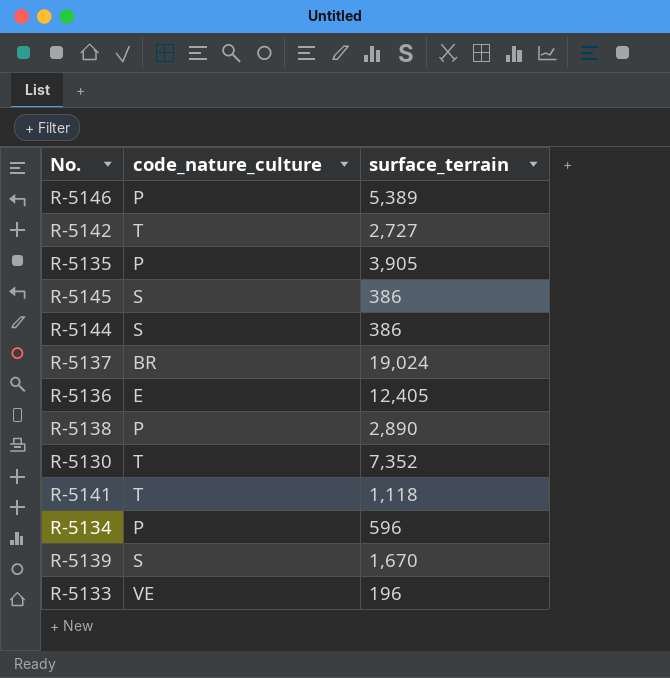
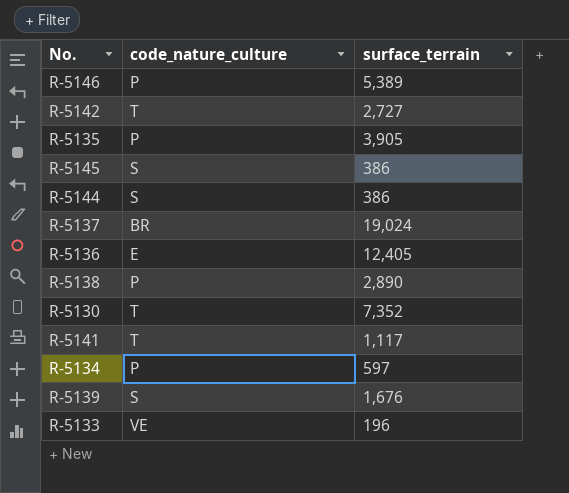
R-5141 | surface_terrain: 1,118 -> 1,117
R-5134 | surface_terrain: 596 -> 597
R-5139 | surface_terrain: 1,670 -> 1,676

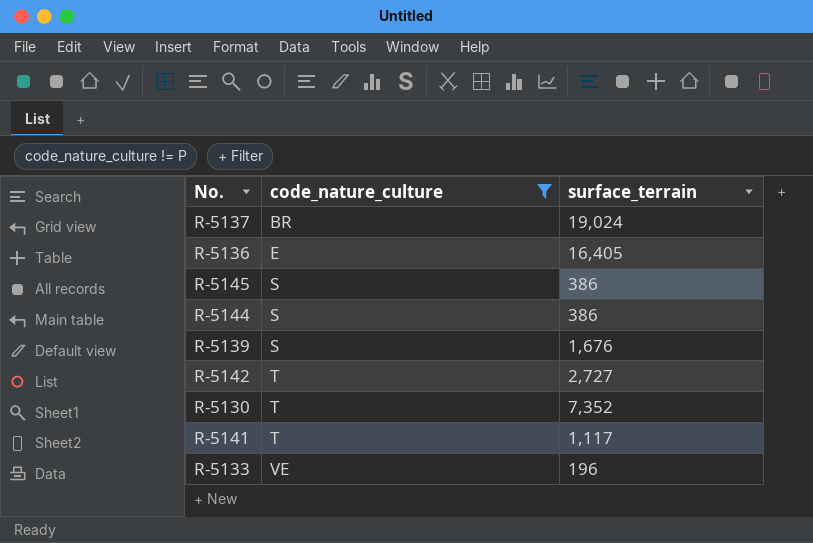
filter: none -> code_nature_culture != P
row order: none -> code_nature_culture ascending
R-5136 | surface_terrain: 12,405 -> 16,405

